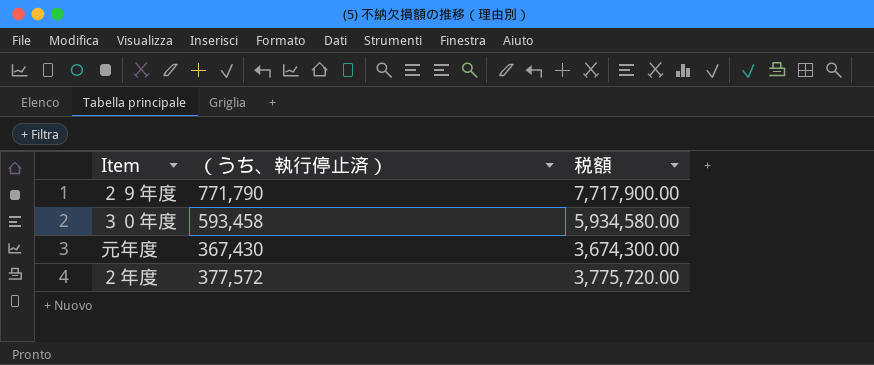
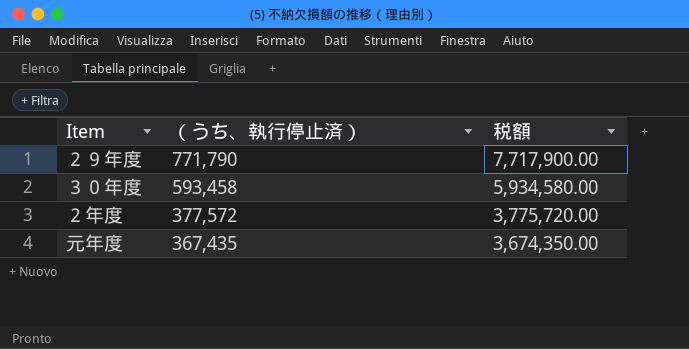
row order: none -> （うち、執行停止済） descending
元年度 | （うち、執行停止済）: 367,430 -> 367,435
元年度 | 税額: 3,674,300.00 -> 3,674,350.00

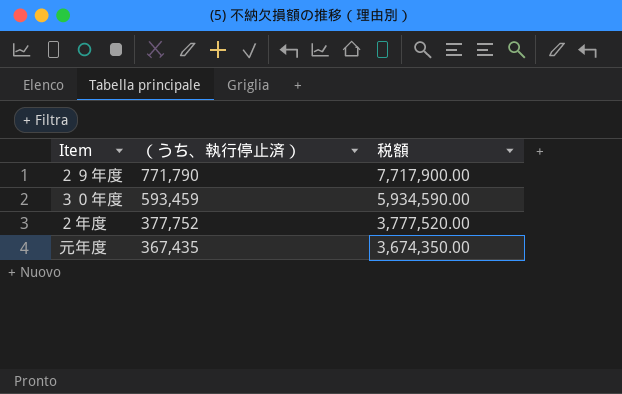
３０年度 | （うち、執行停止済）: 593,458 -> 593,459
３０年度 | 税額: 5,934,580.00 -> 5,934,590.00
２年度 | （うち、執行停止済）: 377,572 -> 377,752
２年度 | 税額: 3,775,720.00 -> 3,777,520.00

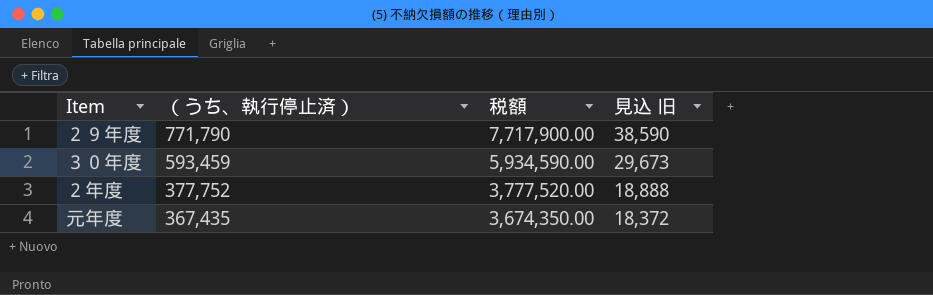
column 見込 旧 | formula: none -> [（うち、執行停止済）] * 0.05

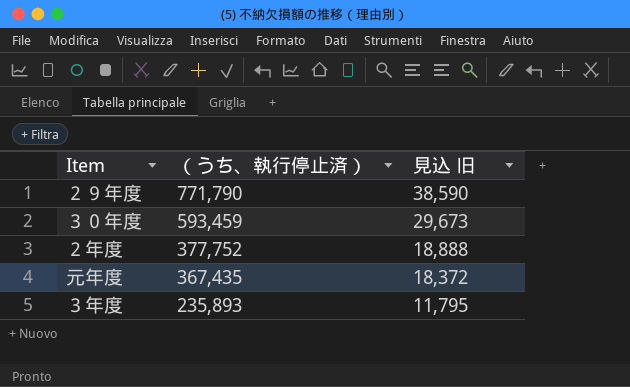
column 税額 | formula: [（うち、執行停止済）] * 10 -> none
row ３年度: none -> 235,893 | 11,795

